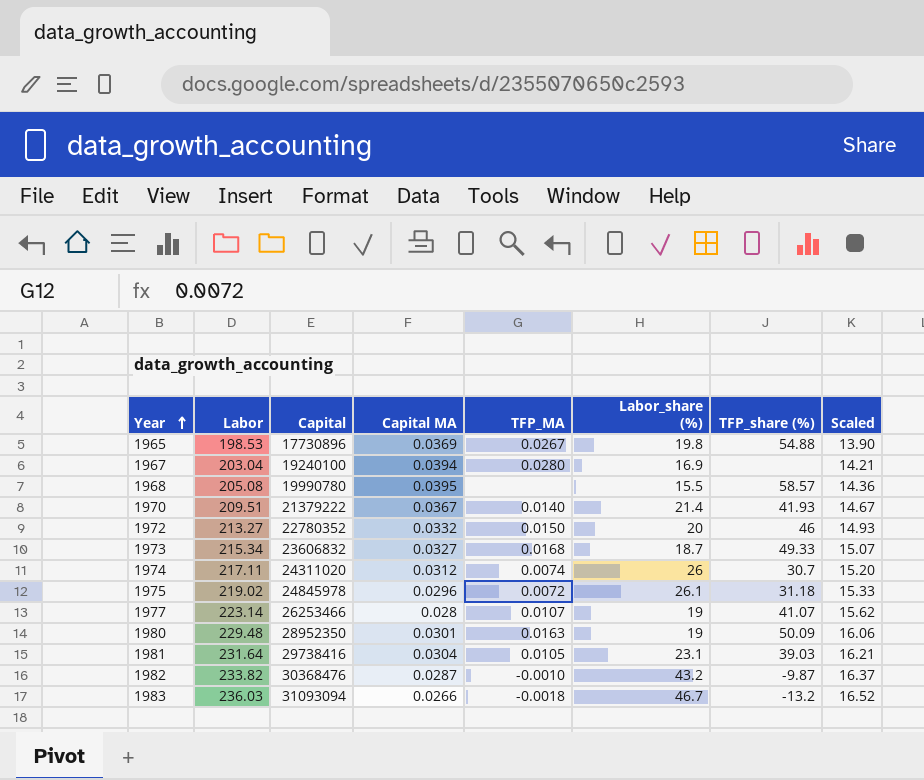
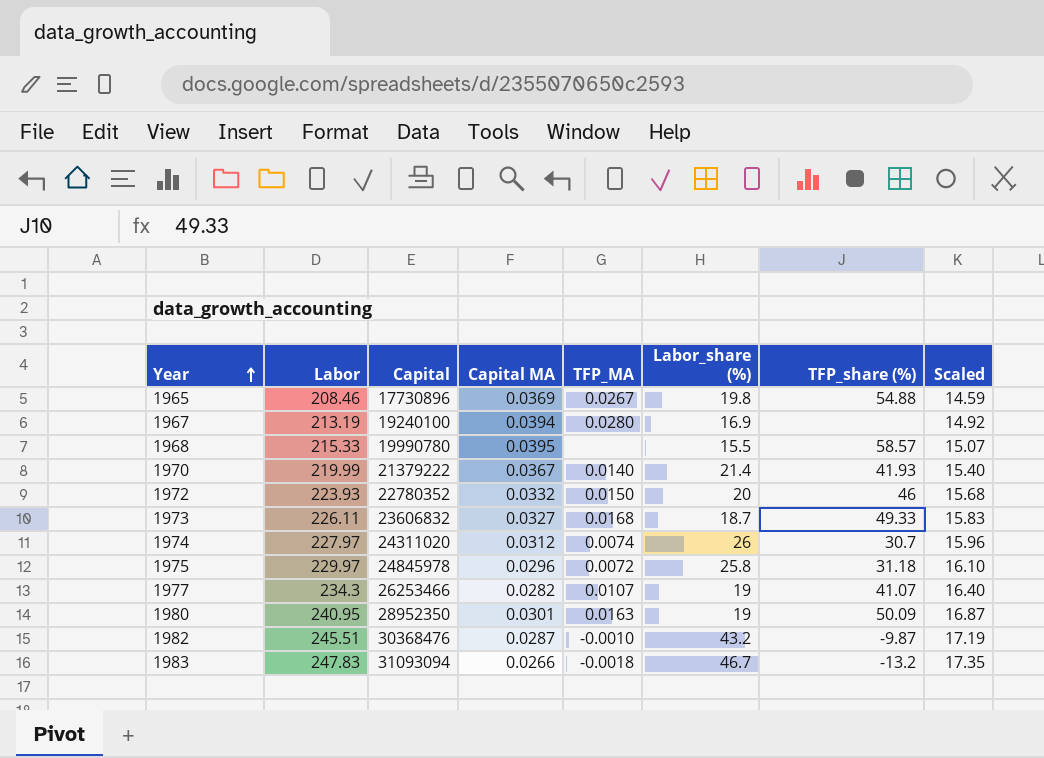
row 1981: 231.64 | 29738416 | 0.0304 | 0.0105 | 23.1 | 39.03 | 16.21 -> none
1965 | Labor: 198.53 -> 208.46
1965 | Scaled: 13.90 -> 14.59
1967 | Labor: 203.04 -> 213.19
1967 | Scaled: 14.21 -> 14.92
1968 | Labor: 205.08 -> 215.33
1968 | Scaled: 14.36 -> 15.07
1970 | Labor: 209.51 -> 219.99
1970 | Scaled: 14.67 -> 15.40
1972 | Labor: 213.27 -> 223.93
1972 | Scaled: 14.93 -> 15.68
1973 | Labor: 215.34 -> 226.11
1973 | Scaled: 15.07 -> 15.83
1974 | Labor: 217.11 -> 227.97
1974 | Scaled: 15.20 -> 15.96
1975 | Labor: 219.02 -> 229.97
1975 | Labor_share (%): 26.1 -> 25.8
1975 | Scaled: 15.33 -> 16.10
1977 | Labor: 223.14 -> 234.3
1977 | Capital MA: 0.028 -> 0.0282
1977 | Scaled: 15.62 -> 16.40
1980 | Labor: 229.48 -> 240.95
1980 | Scaled: 16.06 -> 16.87
1982 | Labor: 233.82 -> 245.51
1982 | Scaled: 16.37 -> 17.19
1983 | Labor: 236.03 -> 247.83
1983 | Scaled: 16.52 -> 17.35

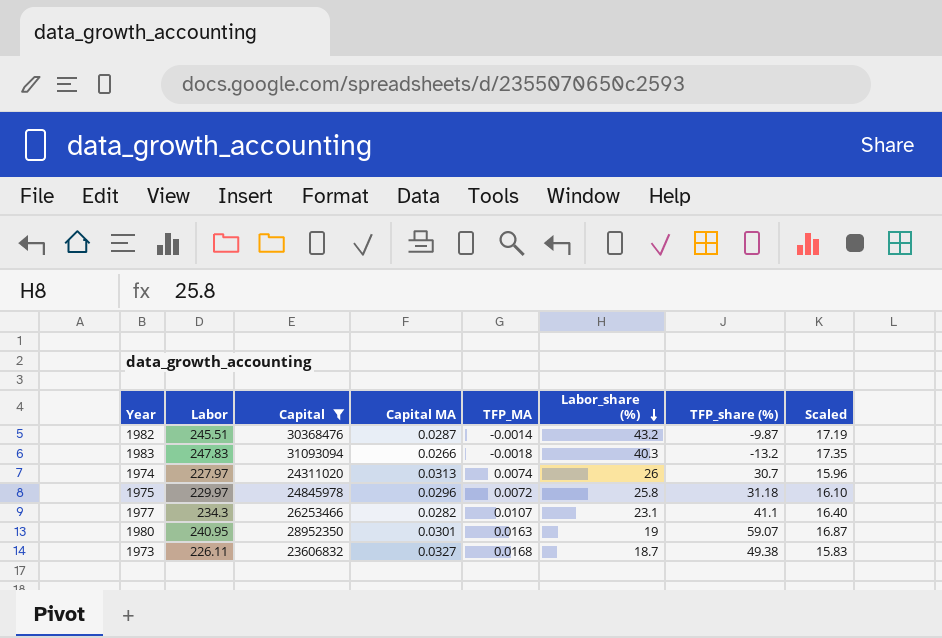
filter: none -> Capital >= 23606832
row order: Year ascending -> Labor_share (%) descending
1982 | TFP_MA: -0.0010 -> -0.0014
1983 | Labor_share (%): 46.7 -> 40.3
1974 | Capital MA: 0.0312 -> 0.0313
1977 | Labor_share (%): 19 -> 23.1
1977 | TFP_share (%): 41.07 -> 41.1
1980 | TFP_share (%): 50.09 -> 59.07
1973 | TFP_share (%): 49.33 -> 49.38

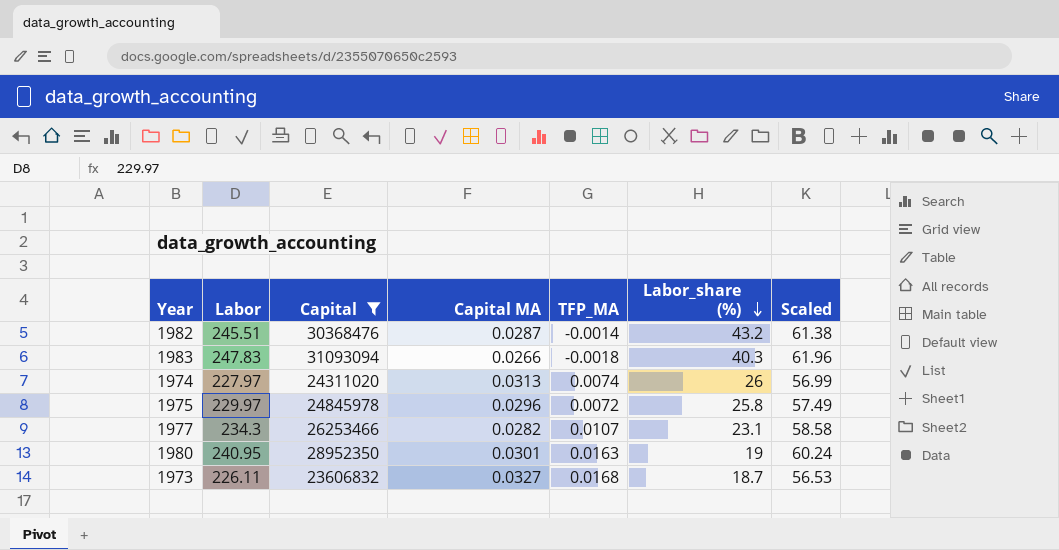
column TFP_share (%) | position: 7 -> none
column Scaled | formula: [Labor] * 0.07 -> [Labor] * 0.25

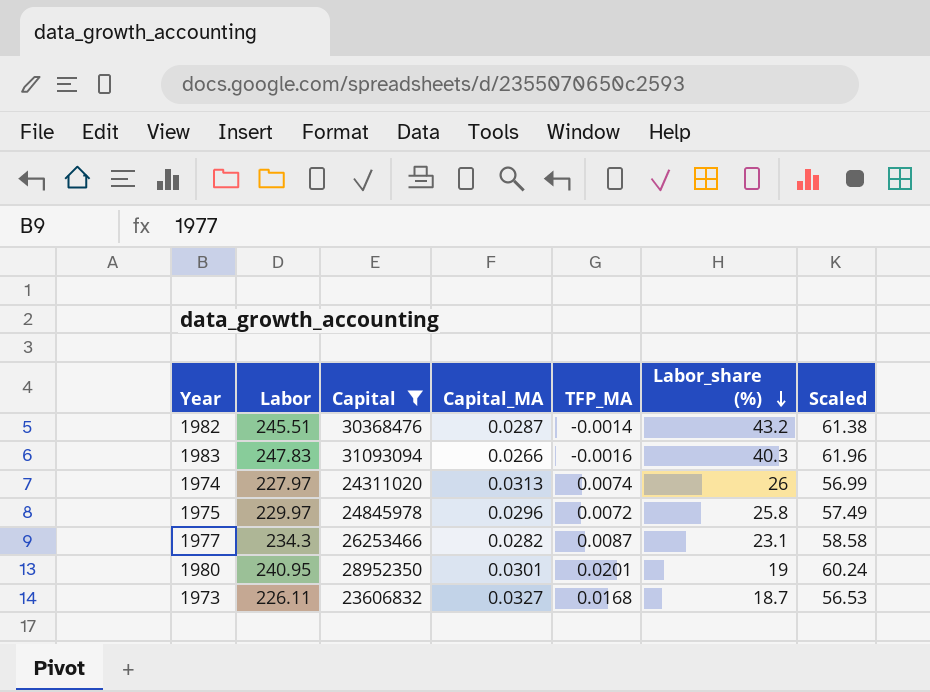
column name: Capital MA -> Capital_MA
1983 | TFP_MA: -0.0018 -> -0.0016
1977 | TFP_MA: 0.0107 -> 0.0087
1980 | TFP_MA: 0.0163 -> 0.0201

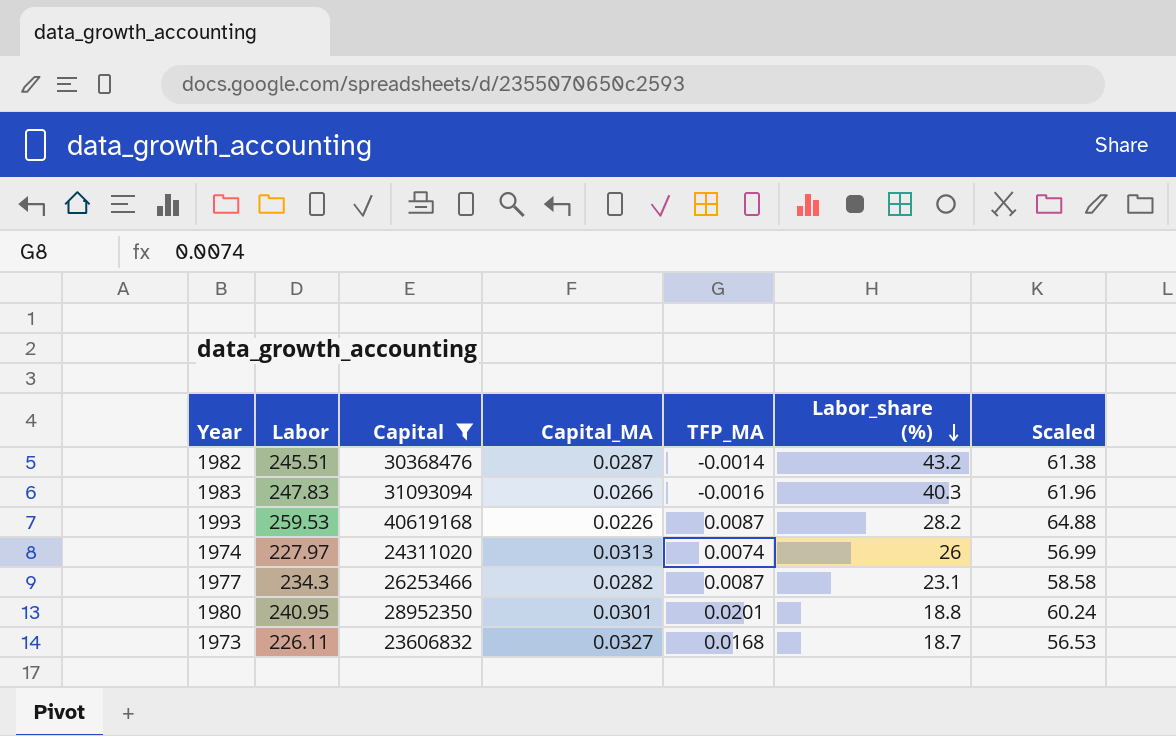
row 1975: 229.97 | 24845978 | 0.0296 | 0.0072 | 25.8 | 57.49 -> none
row 1993: none -> 259.53 | 40619168 | 0.0226 | 0.0087 | 28.2 | 64.88
1980 | Labor_share (%): 19 -> 18.8

